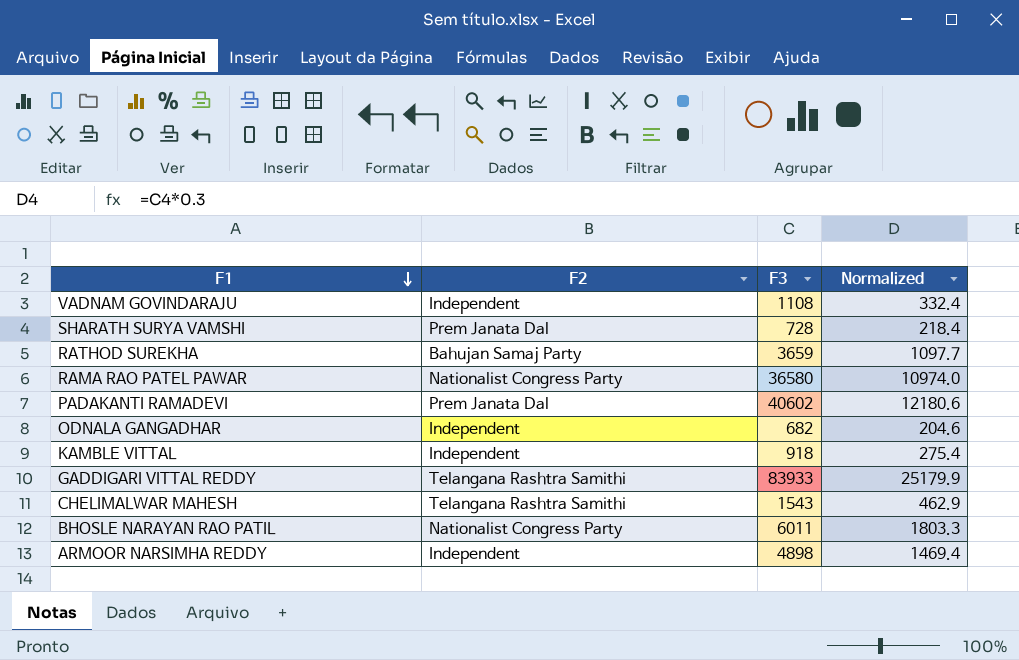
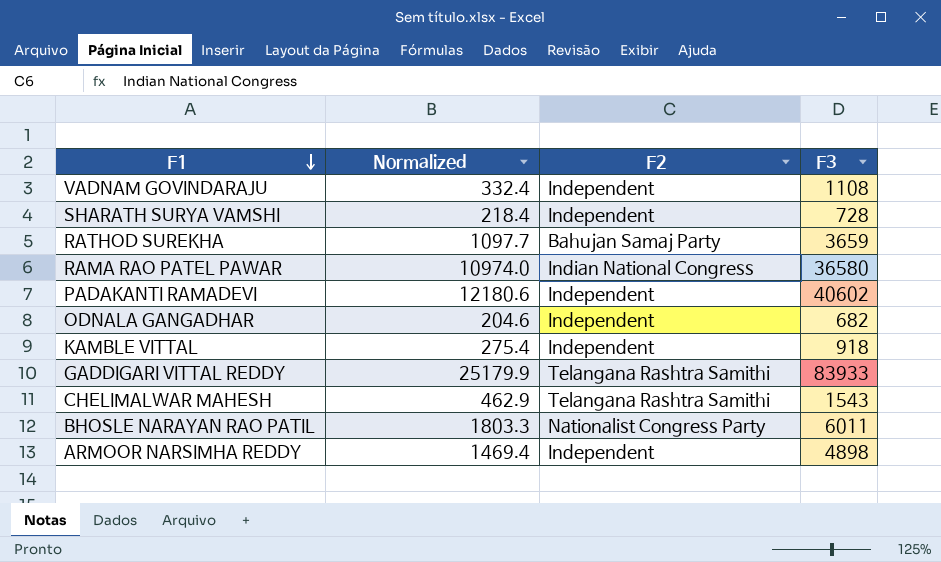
column Normalized | position: 4 -> 2
SHARATH SURYA VAMSHI | F2: Prem Janata Dal -> Independent
RAMA RAO PATEL PAWAR | F2: Nationalist Congress Party -> Indian National Congress
PADAKANTI RAMADEVI | F2: Prem Janata Dal -> Independent

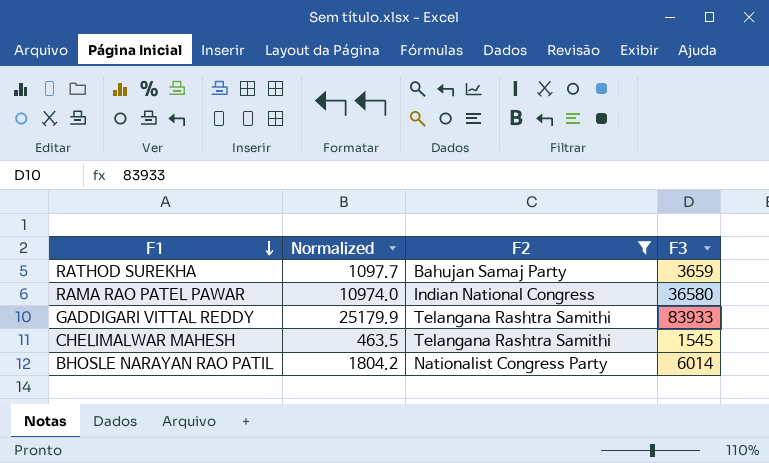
filter: none -> F2 != Independent
CHELIMALWAR MAHESH | Normalized: 462.9 -> 463.5
CHELIMALWAR MAHESH | F3: 1543 -> 1545
BHOSLE NARAYAN RAO PATIL | Normalized: 1803.3 -> 1804.2
BHOSLE NARAYAN RAO PATIL | F3: 6011 -> 6014

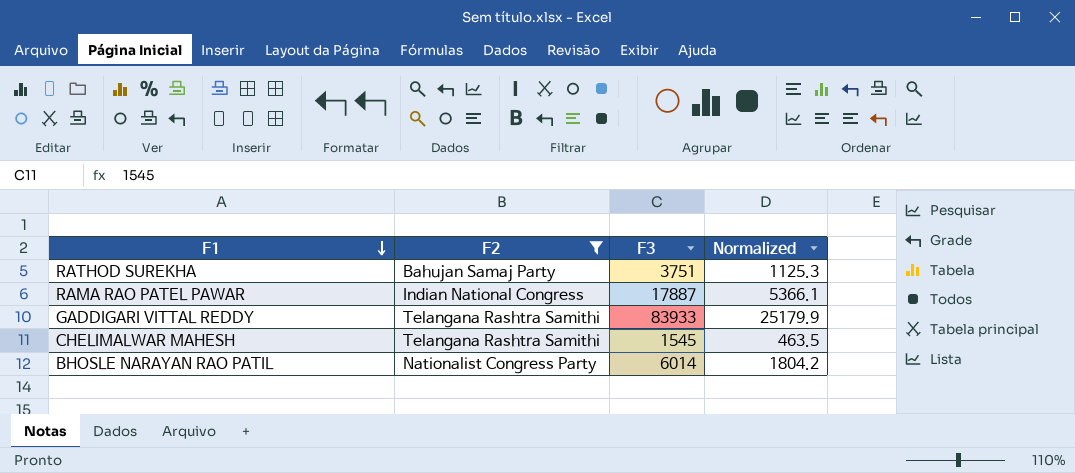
column Normalized | position: 2 -> 4
RATHOD SUREKHA | F3: 3659 -> 3751
RATHOD SUREKHA | Normalized: 1097.7 -> 1125.3
RAMA RAO PATEL PAWAR | F3: 36580 -> 17887
RAMA RAO PATEL PAWAR | Normalized: 10974.0 -> 5366.1

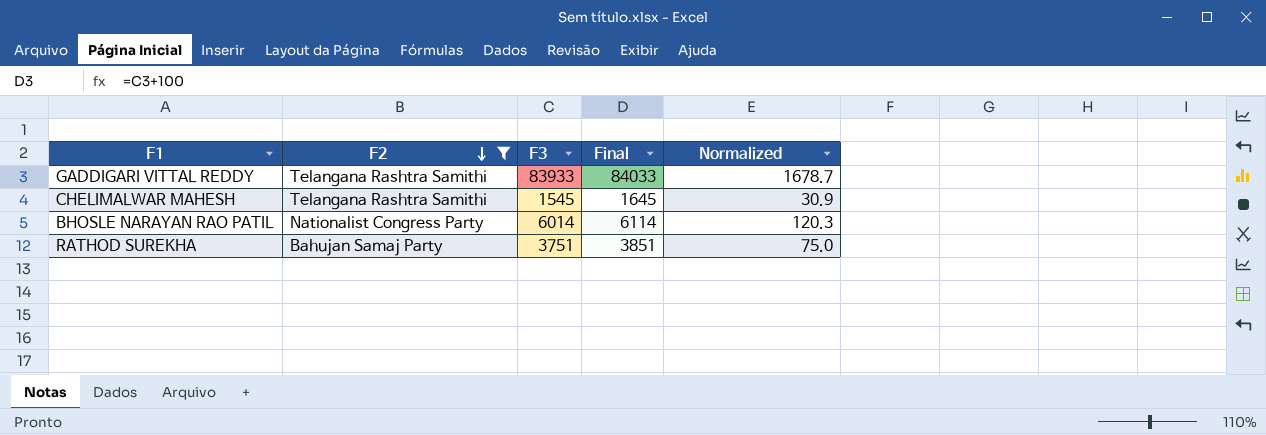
row order: F1 descending -> F2 descending
column Final | formula: none -> [F3] + 100
column Normalized | formula: [F3] * 0.3 -> [F3] * 0.02
row RAMA RAO PATEL PAWAR: Indian National Congress | 17887 | 5366.1 -> none

